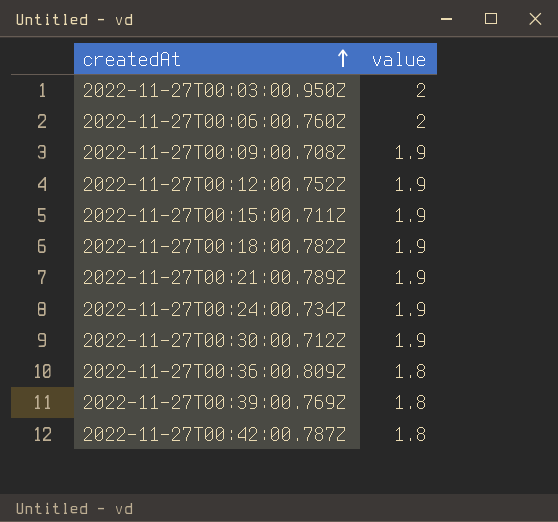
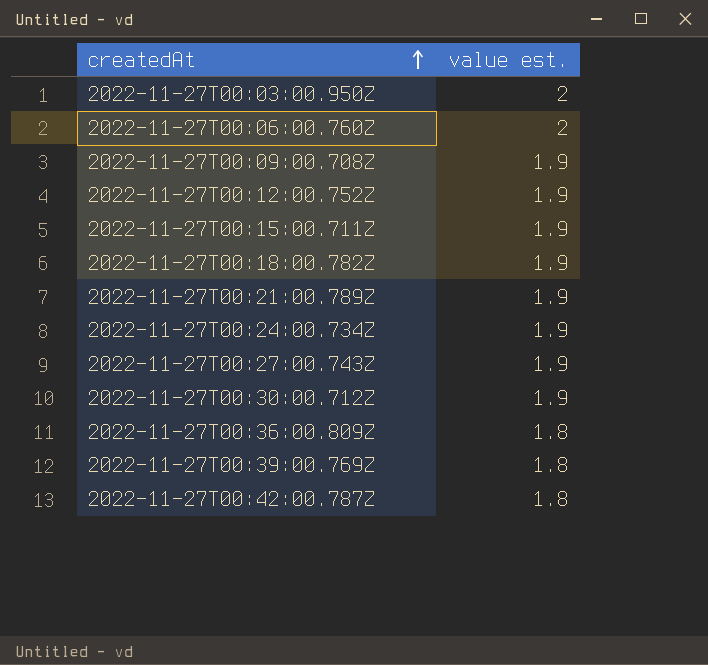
column name: value -> value est.
row 2022-11-27T00:27:00.743Z: none -> 1.9

